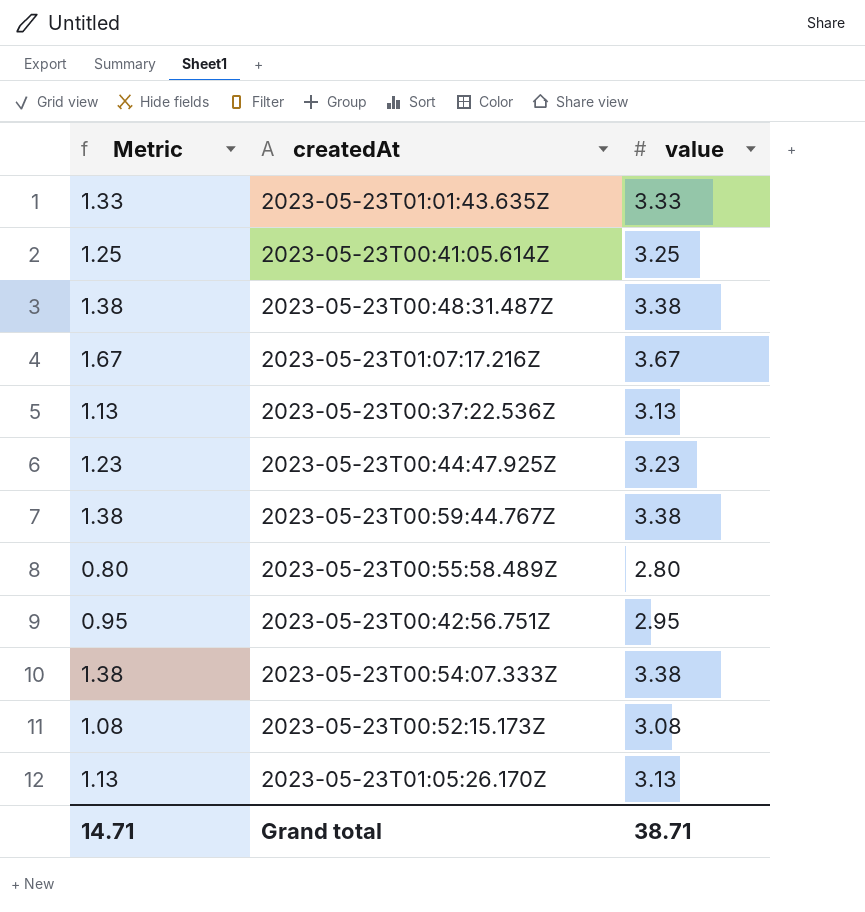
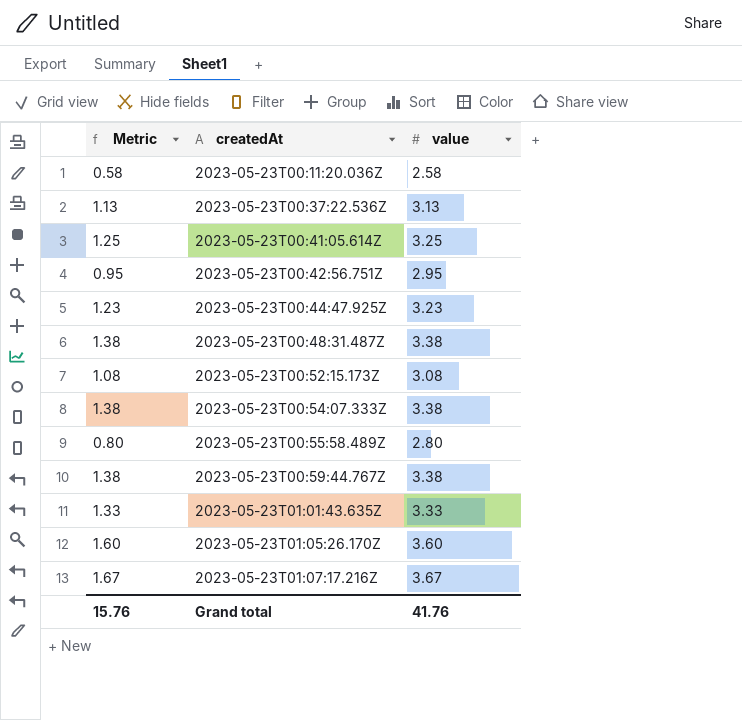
row order: none -> createdAt ascending
row 2023-05-23T00:11:20.036Z: none -> 0.58 | 2.58
2023-05-23T01:05:26.170Z | Metric: 1.13 -> 1.60
2023-05-23T01:05:26.170Z | value: 3.13 -> 3.60
Grand total | Metric: 14.71 -> 15.76
Grand total | value: 38.71 -> 41.76

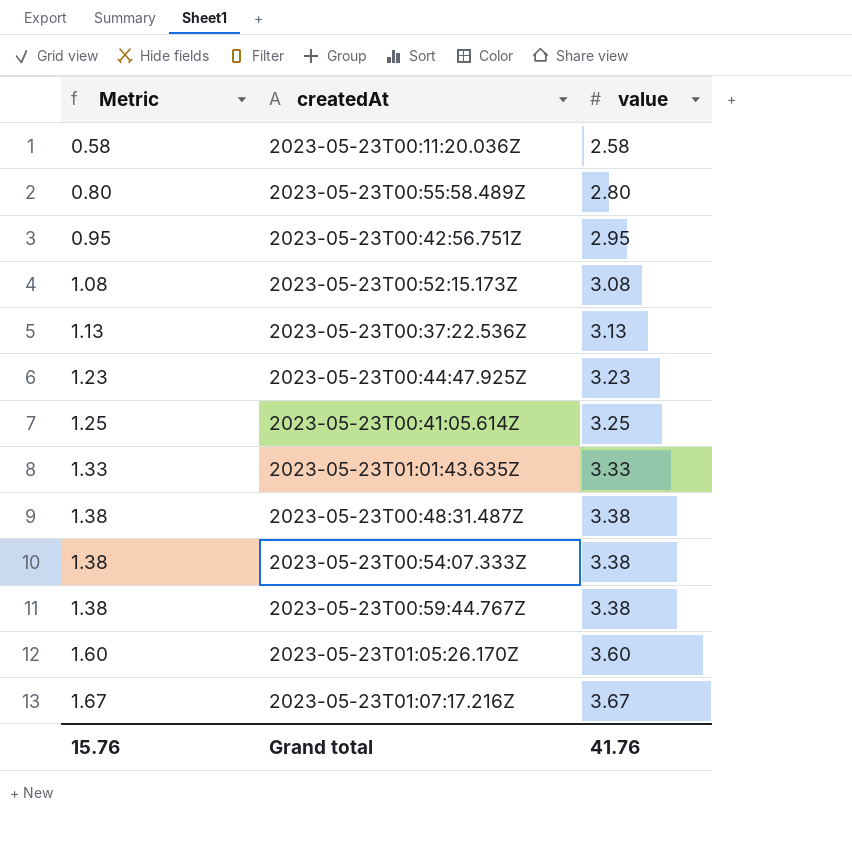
row order: createdAt ascending -> Metric ascending

